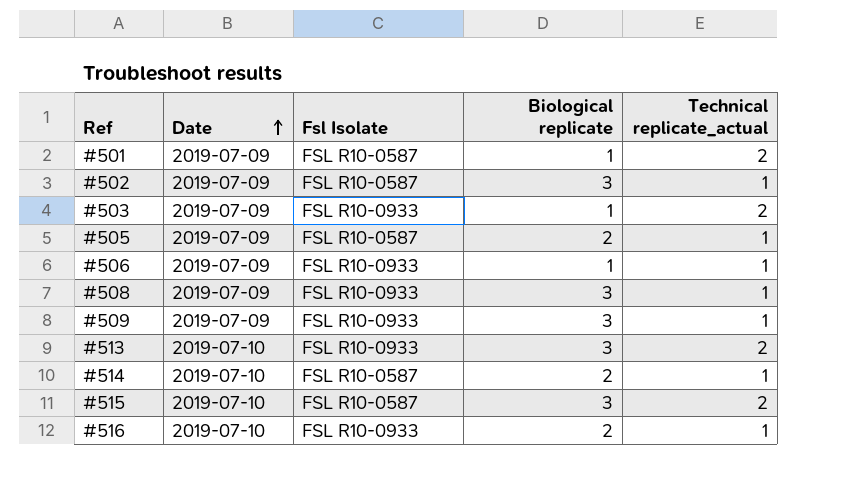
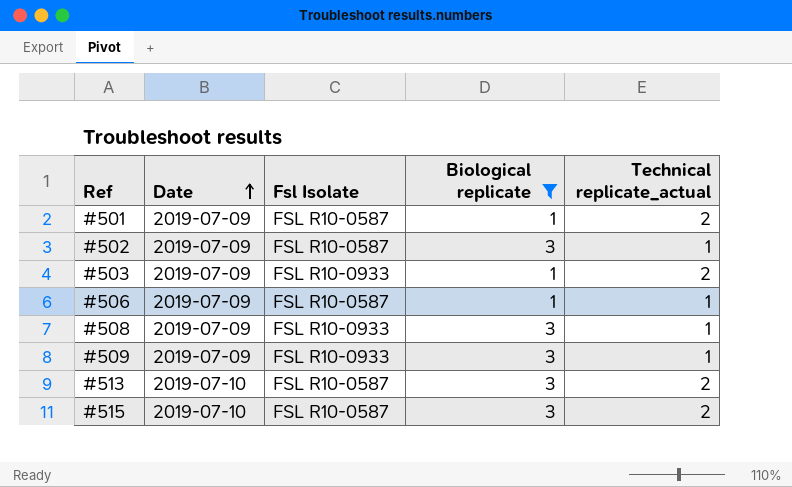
filter: none -> Biological replicate != 2
#506 | Fsl Isolate: FSL R10-0933 -> FSL R10-0587
#513 | Fsl Isolate: FSL R10-0933 -> FSL R10-0587

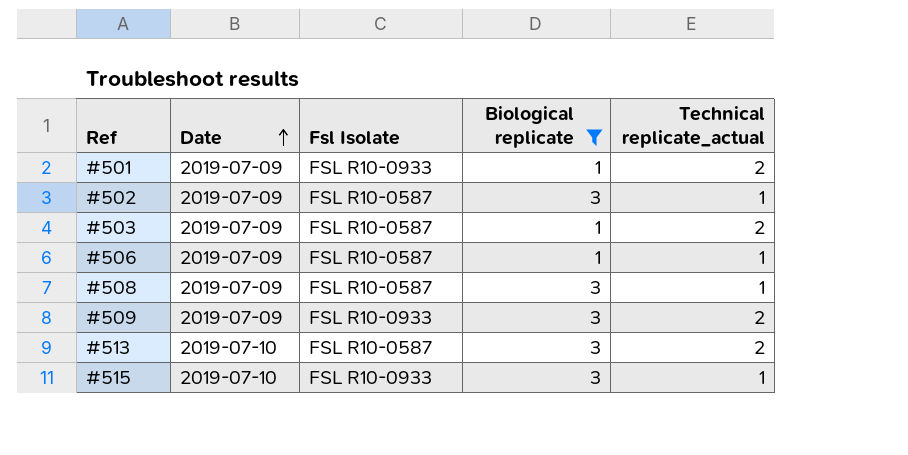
#501 | Fsl Isolate: FSL R10-0587 -> FSL R10-0933
#503 | Fsl Isolate: FSL R10-0933 -> FSL R10-0587
#508 | Fsl Isolate: FSL R10-0933 -> FSL R10-0587
#509 | Technical replicate_actual: 1 -> 2
#515 | Fsl Isolate: FSL R10-0587 -> FSL R10-0933
#515 | Technical replicate_actual: 2 -> 1

